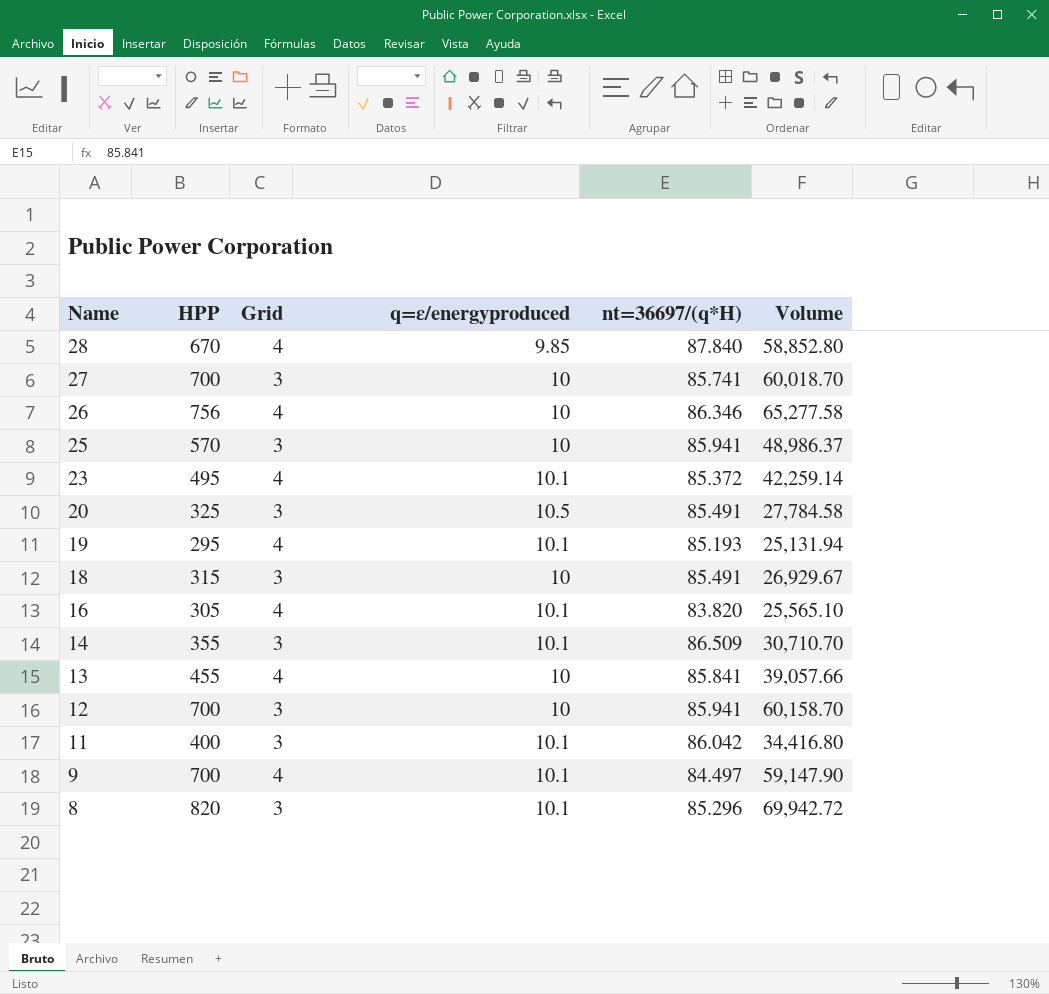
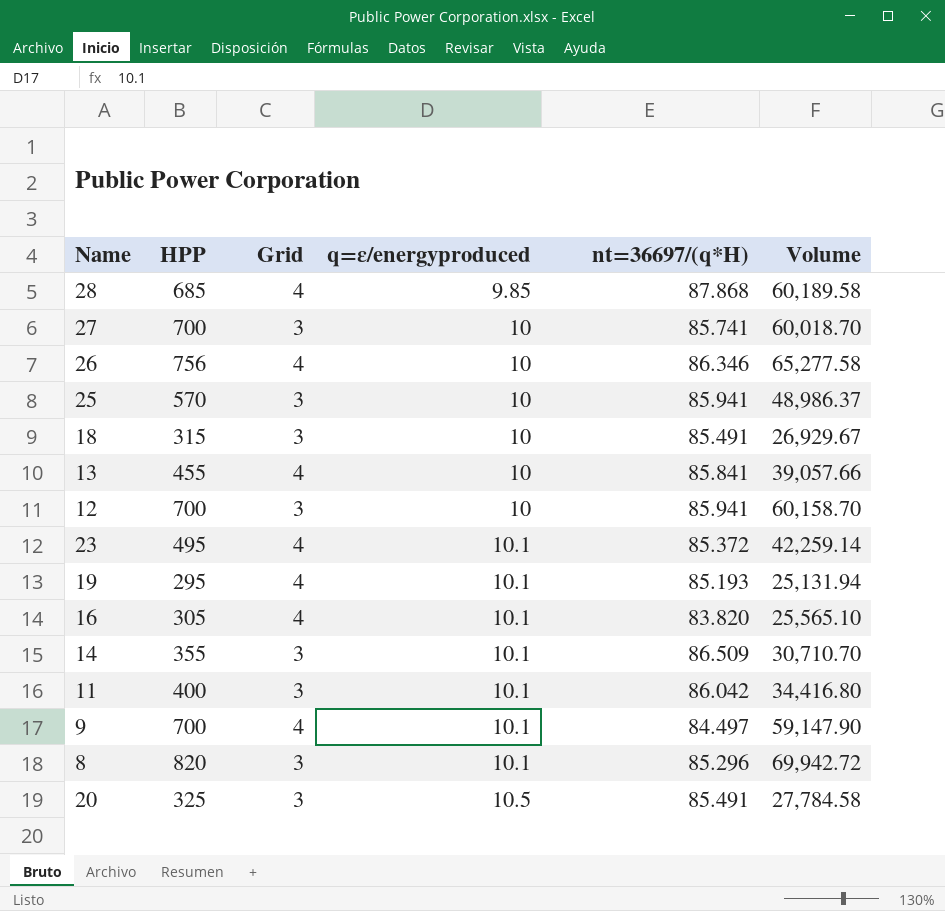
row order: Name descending -> q=ε/energyproduced ascending
28 | HPP: 670 -> 685
28 | nt=36697/(q*H): 87.840 -> 87.868
28 | Volume: 58,852.80 -> 60,189.58

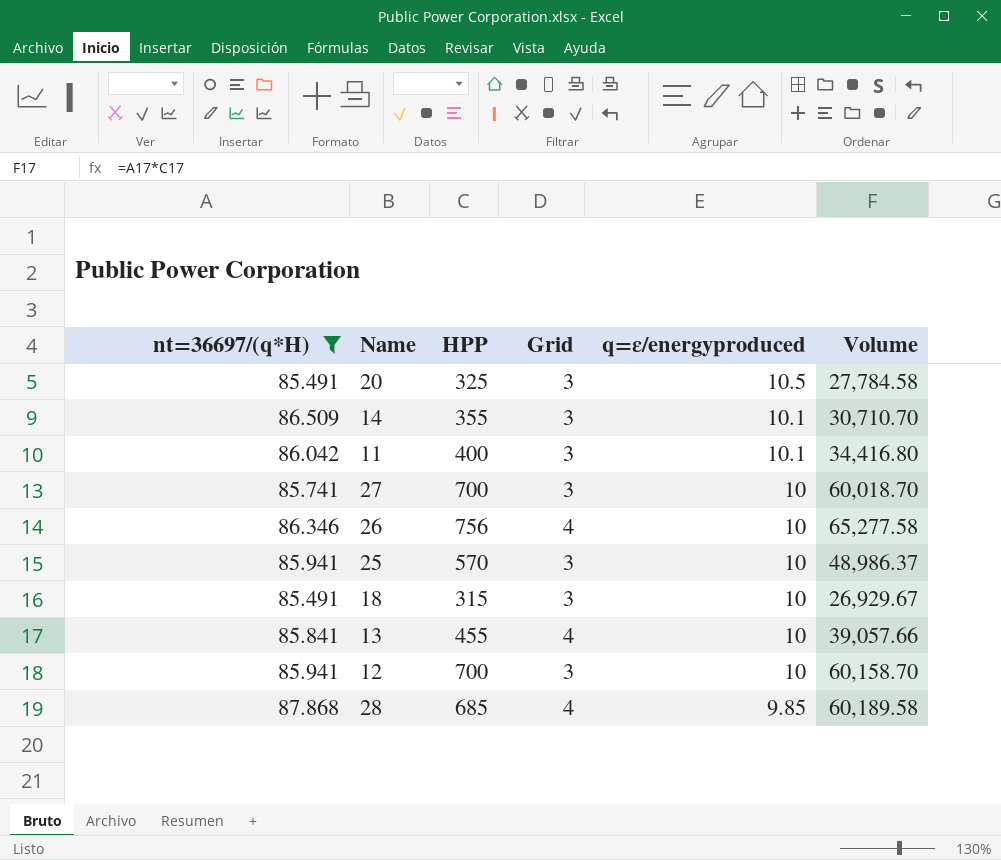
filter: none -> nt=36697/(q*H) >= 85.491
row order: q=ε/energyproduced ascending -> q=ε/energyproduced descending
column nt=36697/(q*H) | position: 5 -> 1

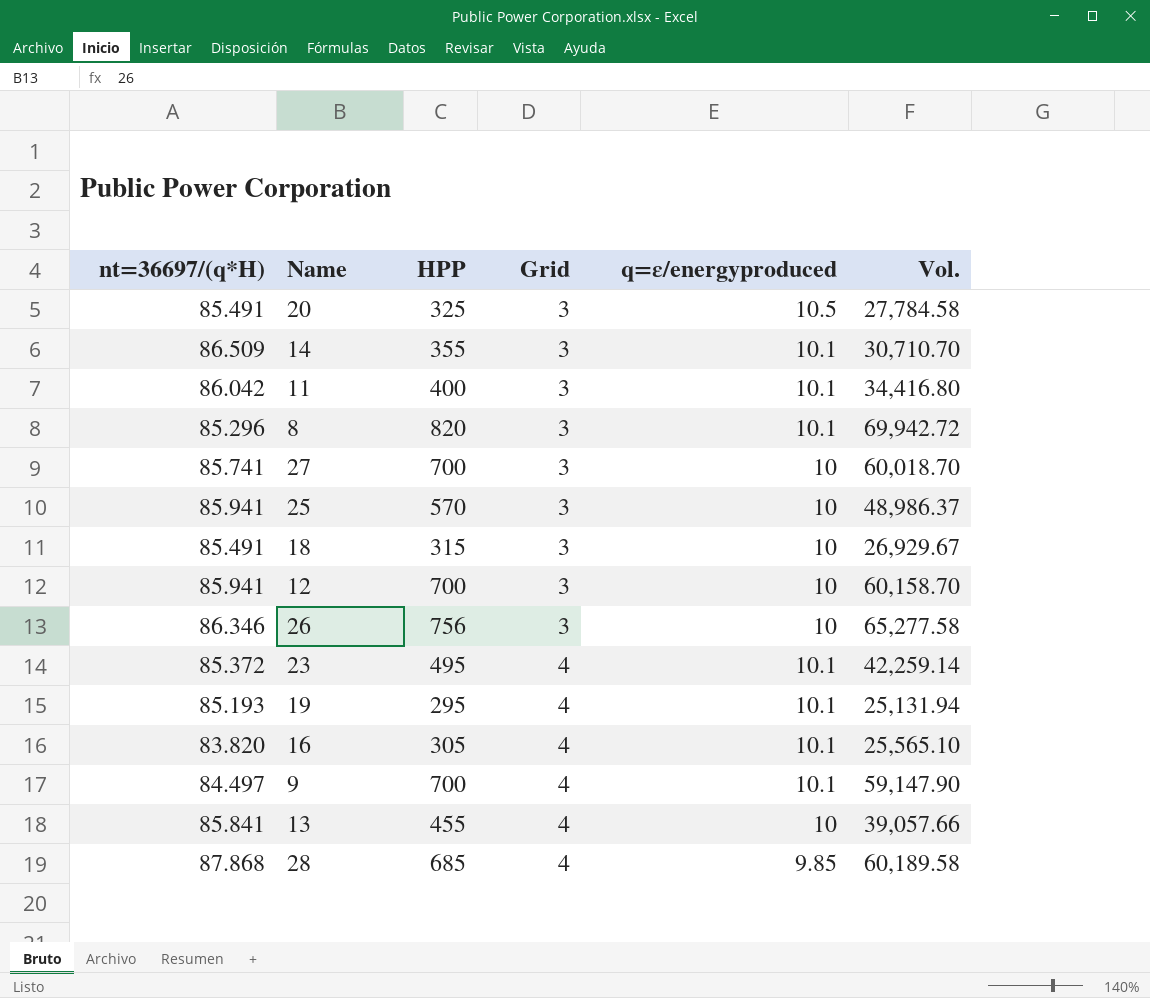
filter: nt=36697/(q*H) >= 85.491 -> none
row order: q=ε/energyproduced descending -> Grid ascending
column name: Volume -> Vol.
26 | Grid: 4 -> 3

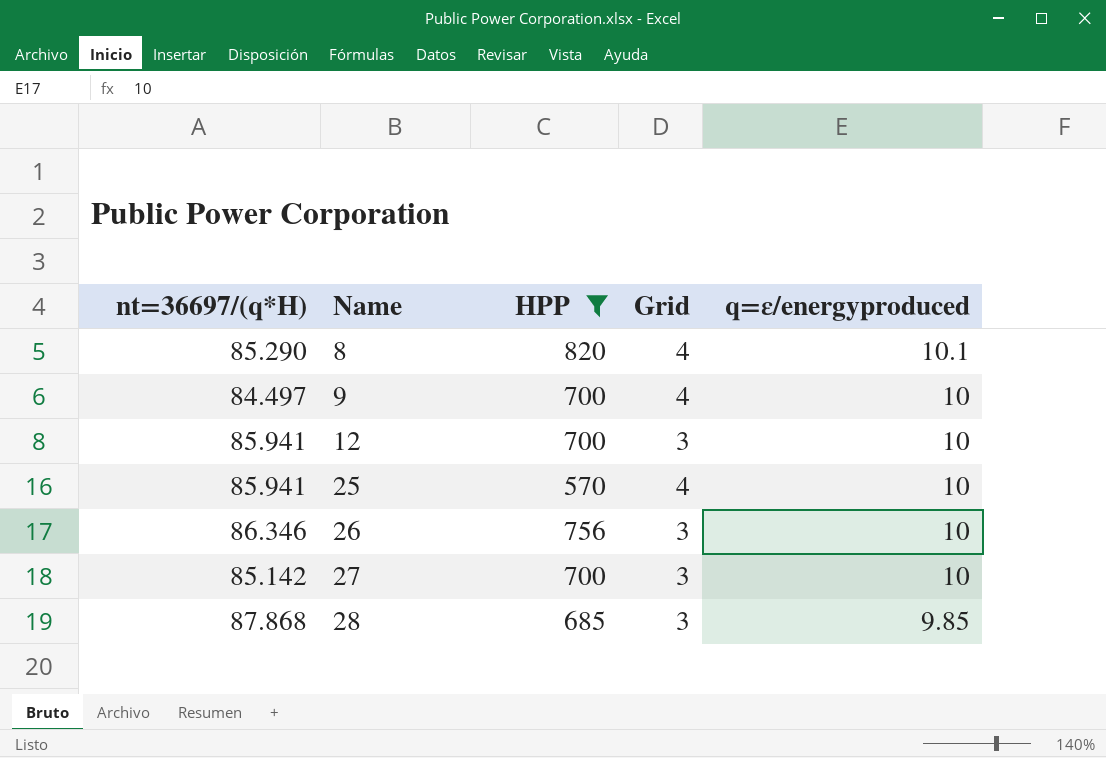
filter: none -> HPP >= 570
row order: Grid ascending -> Name ascending
column Vol. | formula: [nt=36697/(q*H)] * [HPP] -> none
8 | nt=36697/(q*H): 85.296 -> 85.290
8 | Grid: 3 -> 4
9 | q=ε/energyproduced: 10.1 -> 10
25 | Grid: 3 -> 4
27 | nt=36697/(q*H): 85.741 -> 85.142
28 | Grid: 4 -> 3

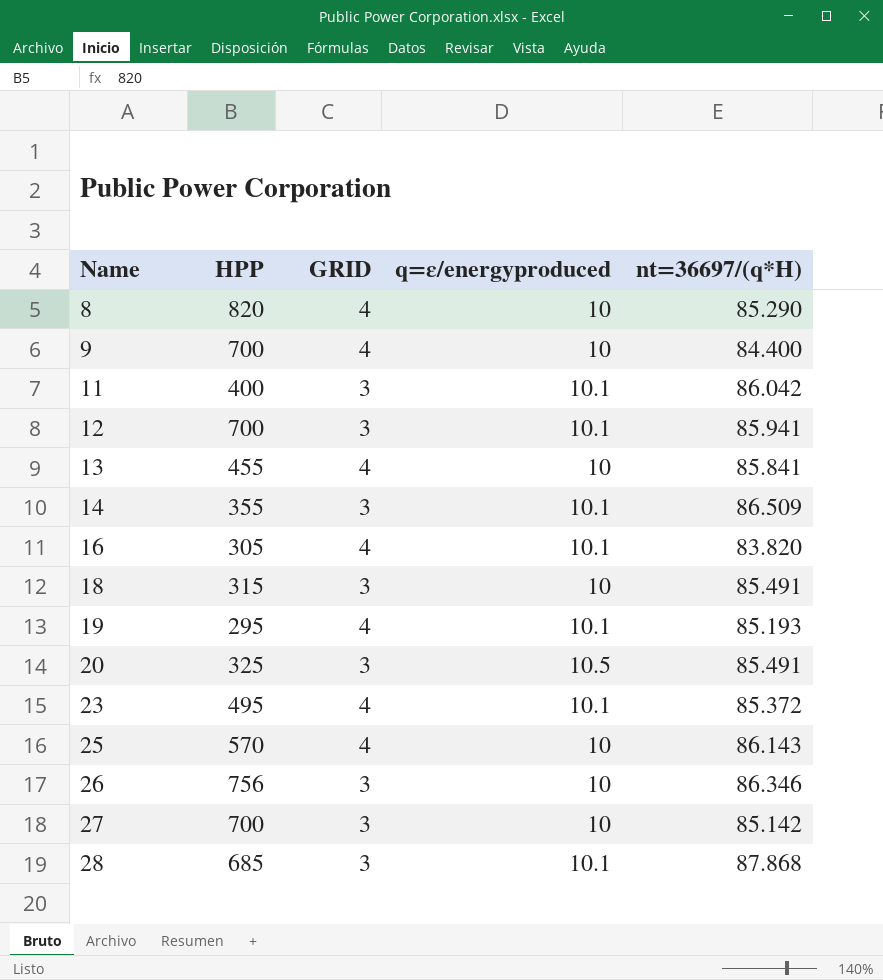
filter: HPP >= 570 -> none
column name: Grid -> GRID
column nt=36697/(q*H) | position: 1 -> 5
8 | q=ε/energyproduced: 10.1 -> 10
9 | nt=36697/(q*H): 84.497 -> 84.400
12 | q=ε/energyproduced: 10 -> 10.1
25 | nt=36697/(q*H): 85.941 -> 86.143
28 | q=ε/energyproduced: 9.85 -> 10.1

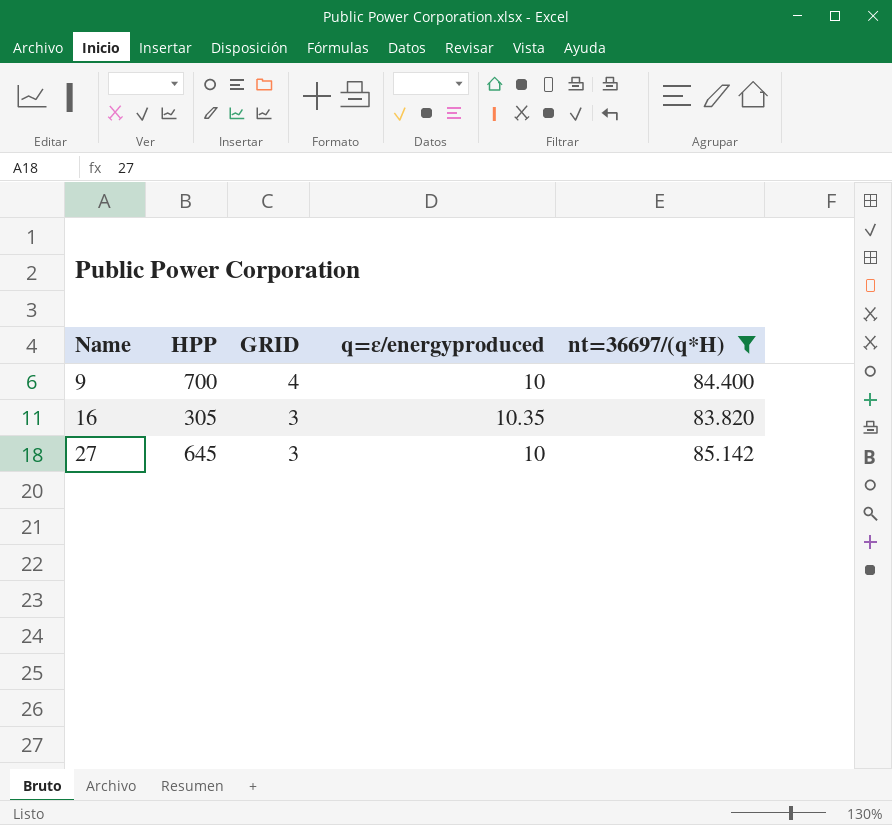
filter: none -> nt=36697/(q*H) <= 85.142
16 | GRID: 4 -> 3
16 | q=ε/energyproduced: 10.1 -> 10.35
27 | HPP: 700 -> 645

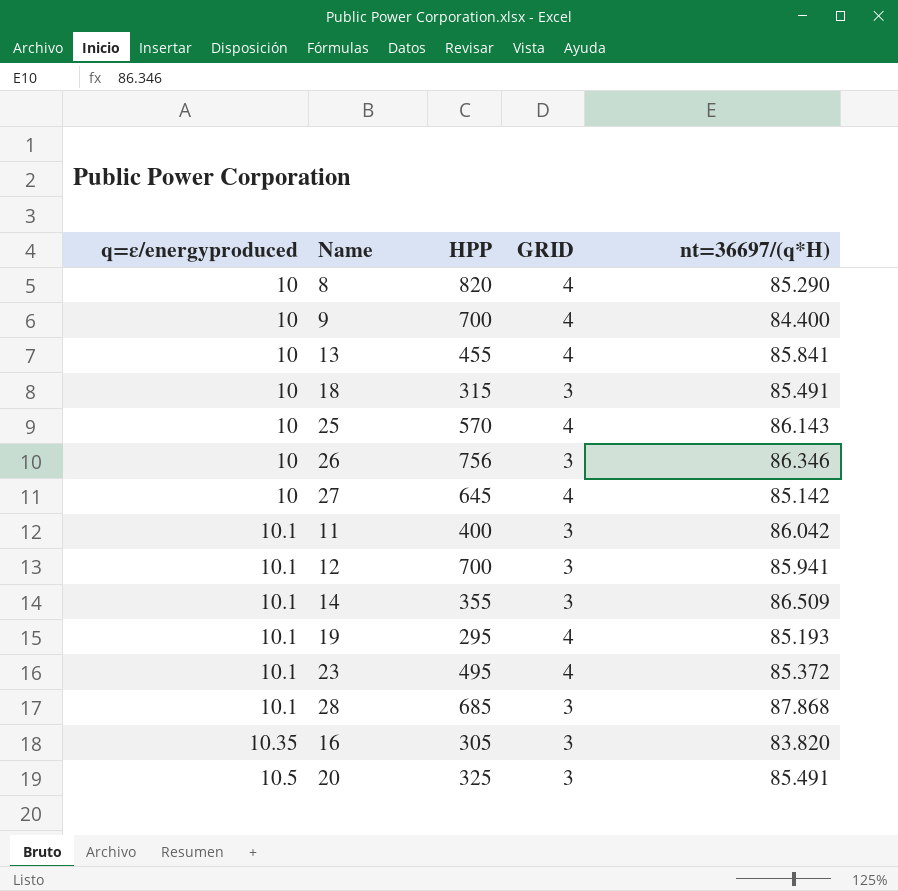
filter: nt=36697/(q*H) <= 85.142 -> none
row order: Name ascending -> q=ε/energyproduced ascending
column q=ε/energyproduced | position: 4 -> 1
27 | GRID: 3 -> 4

